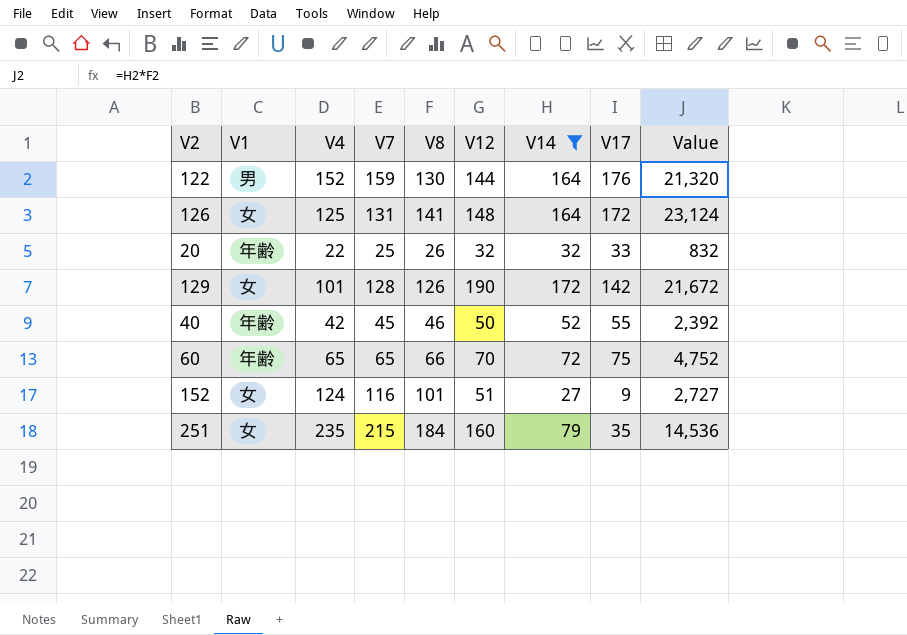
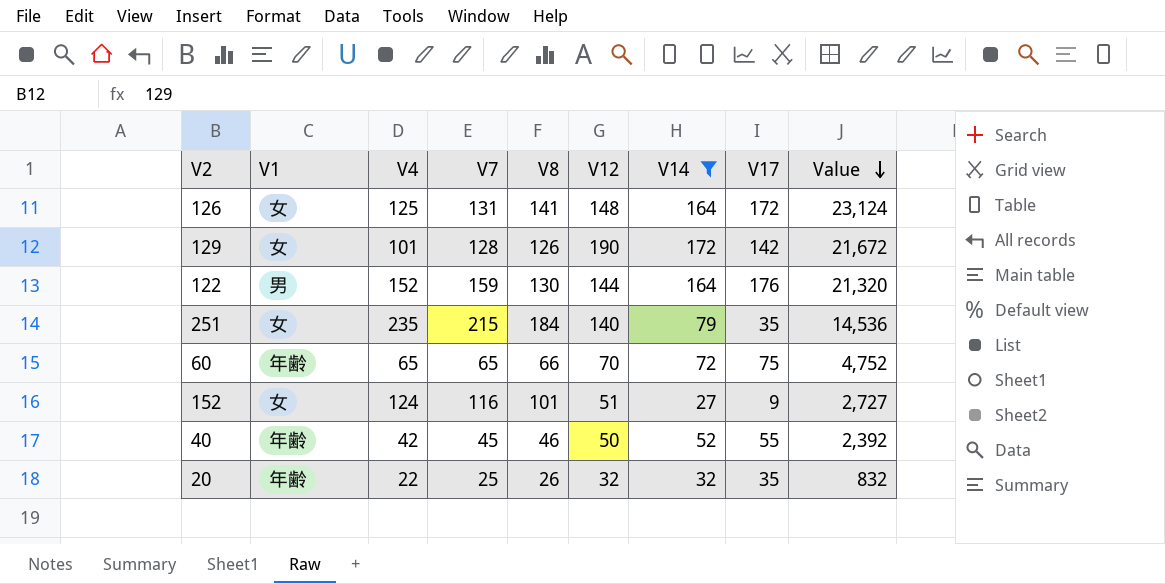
row order: none -> Value descending
251 | V12: 160 -> 140
20 | V17: 33 -> 35

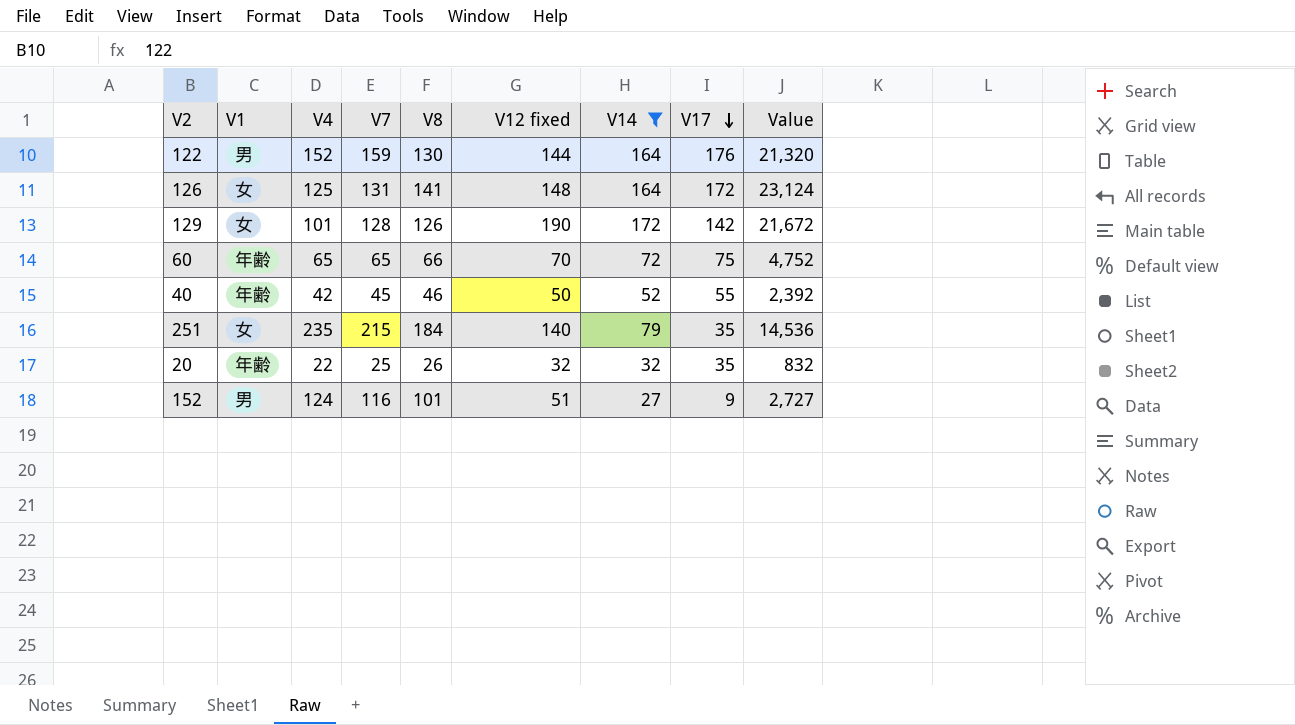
row order: Value descending -> V17 descending
column name: V12 -> V12 fixed
152 | V1: 女 -> 男

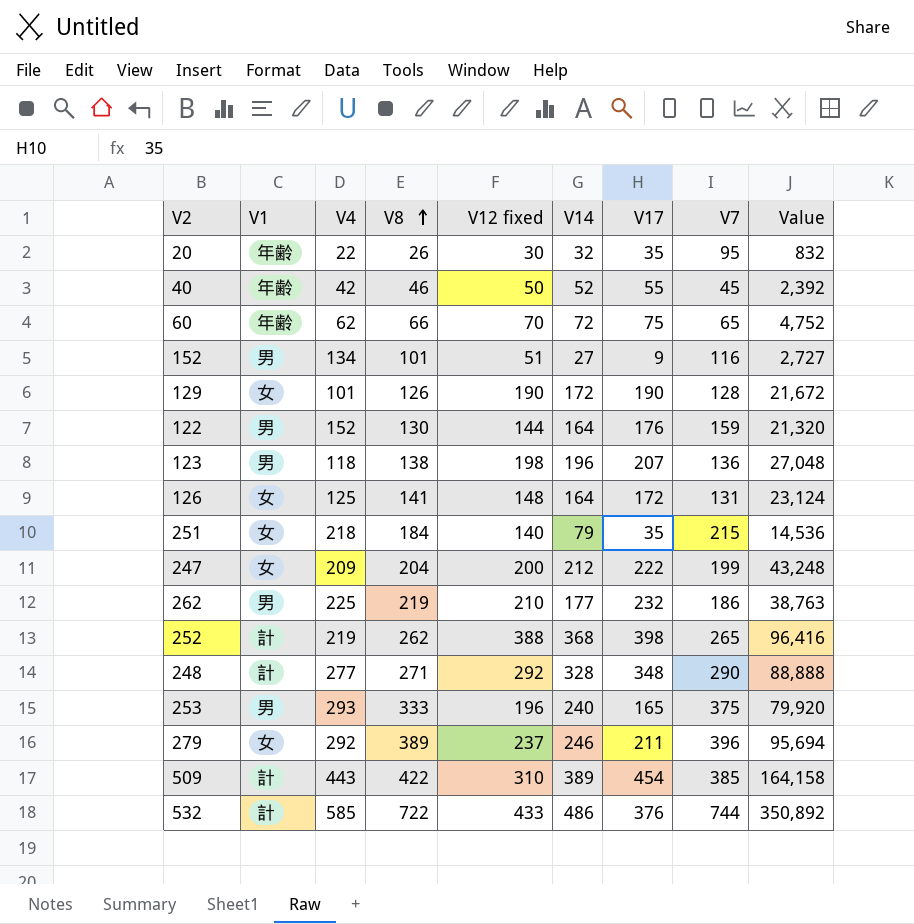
filter: V14 <= 172 -> none
row order: V17 descending -> V8 ascending
column V7 | position: 4 -> 8
20 | V12 fixed: 32 -> 30
20 | V7: 25 -> 95
60 | V4: 65 -> 62
152 | V4: 124 -> 134
129 | V17: 142 -> 190
251 | V4: 235 -> 218

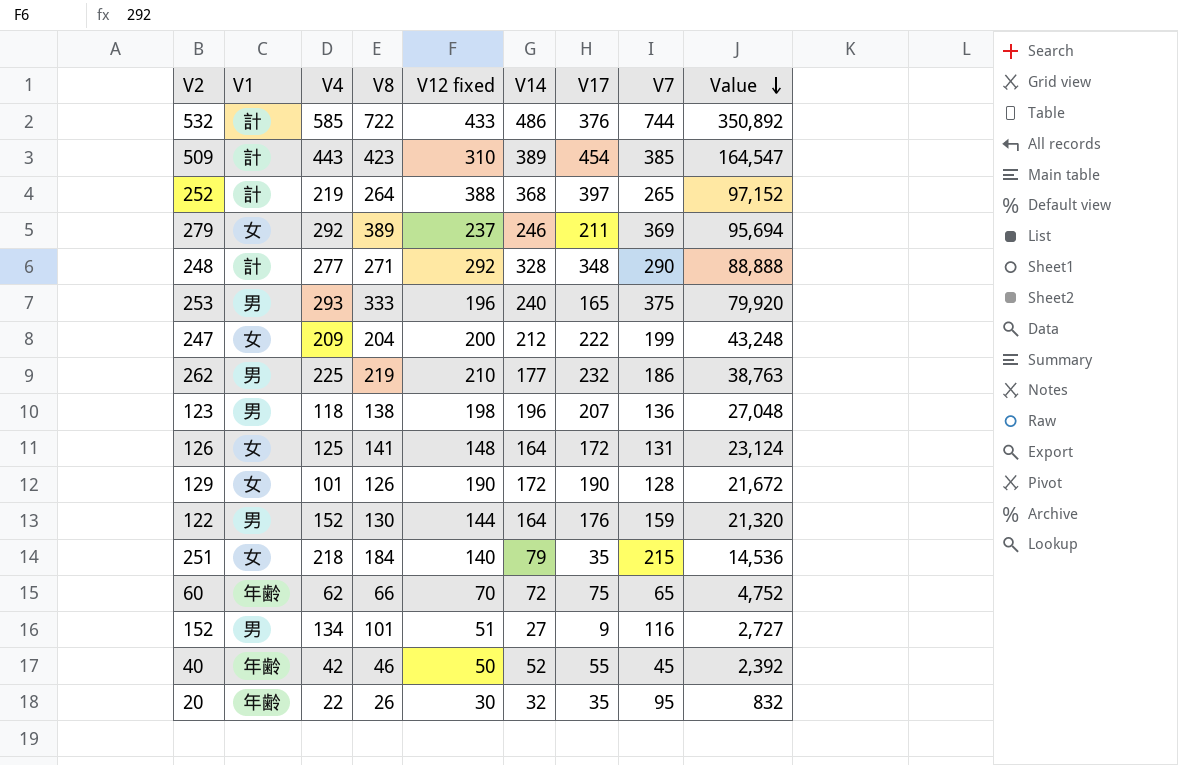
row order: V8 ascending -> Value descending
509 | V8: 422 -> 423
509 | Value: 164,158 -> 164,547
252 | V8: 262 -> 264
252 | V17: 398 -> 397
252 | Value: 96,416 -> 97,152
279 | V7: 396 -> 369

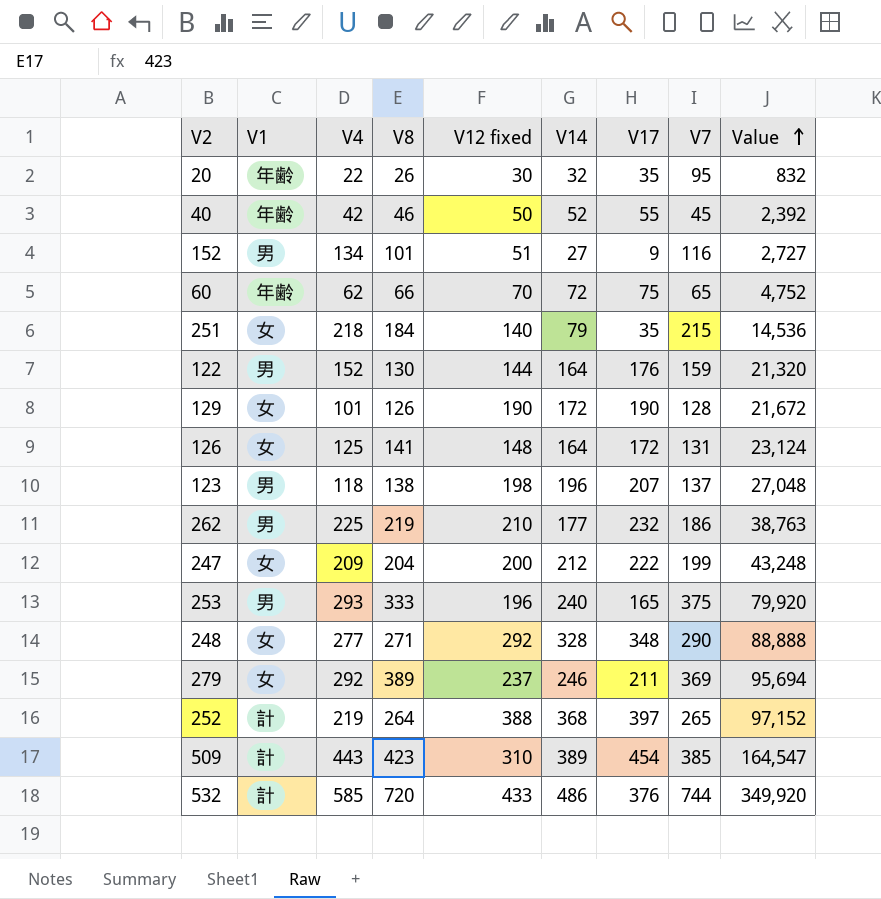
row order: Value descending -> Value ascending
123 | V7: 136 -> 137
248 | V1: 計 -> 女
532 | V8: 722 -> 720
532 | Value: 350,892 -> 349,920

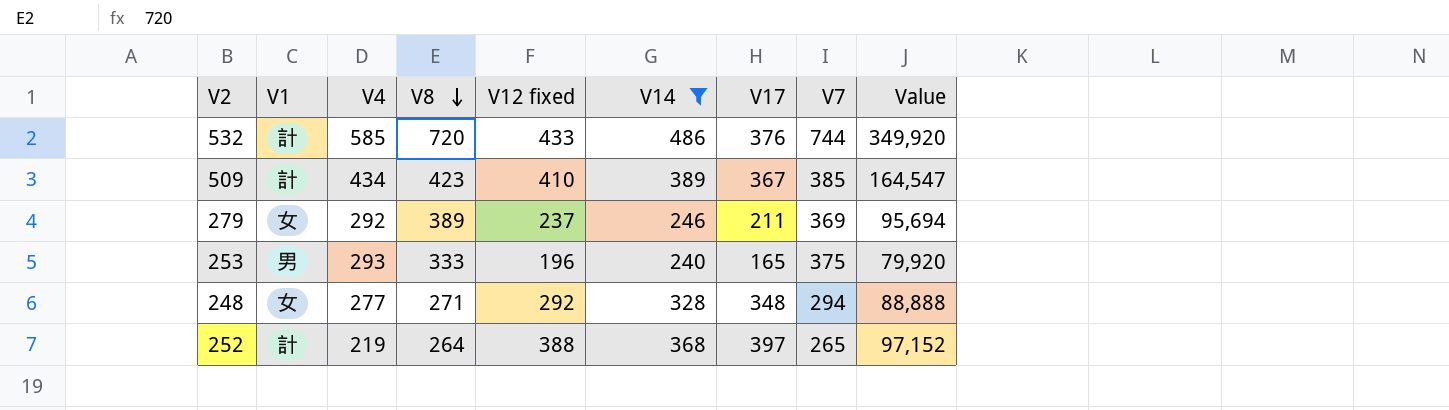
filter: none -> V14 >= 240
row order: Value ascending -> V8 descending
509 | V4: 443 -> 434
509 | V12 fixed: 310 -> 410
509 | V17: 454 -> 367
248 | V7: 290 -> 294

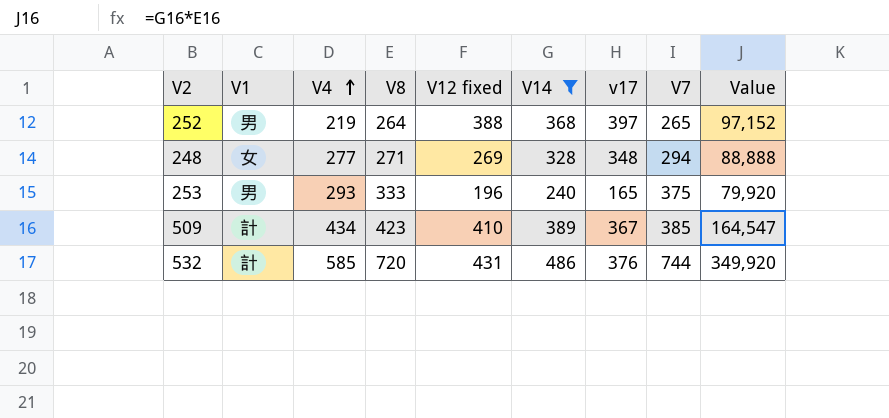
row order: V8 descending -> V4 ascending
column name: V17 -> v17
row 279: 女 | 292 | 389 | 237 | 246 | 211 | 369 | 95,694 -> none
252 | V1: 計 -> 男
248 | V12 fixed: 292 -> 269
532 | V12 fixed: 433 -> 431

